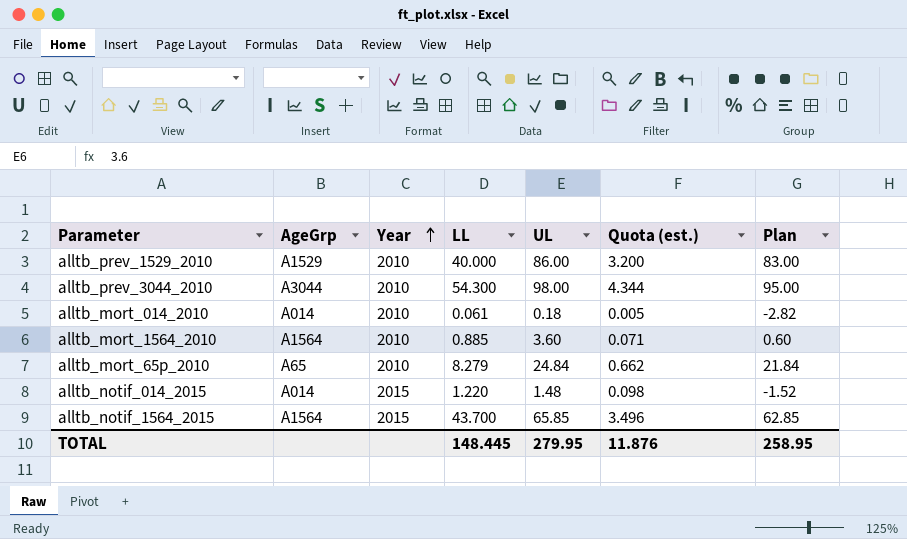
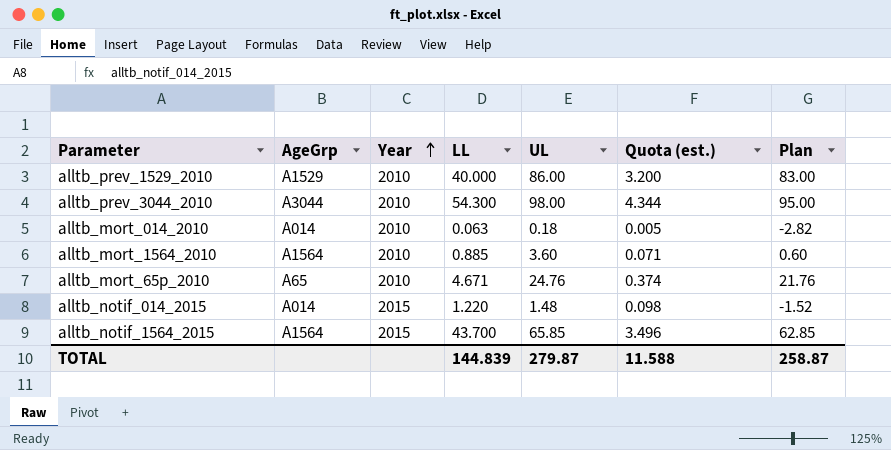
alltb_mort_014_2010 | LL: 0.061 -> 0.063
alltb_mort_65p_2010 | LL: 8.279 -> 4.671
alltb_mort_65p_2010 | UL: 24.84 -> 24.76
alltb_mort_65p_2010 | Quota (est.): 0.662 -> 0.374
alltb_mort_65p_2010 | Plan: 21.84 -> 21.76
TOTAL | LL: 148.445 -> 144.839
TOTAL | UL: 279.95 -> 279.87
TOTAL | Quota (est.): 11.876 -> 11.588
TOTAL | Plan: 258.95 -> 258.87

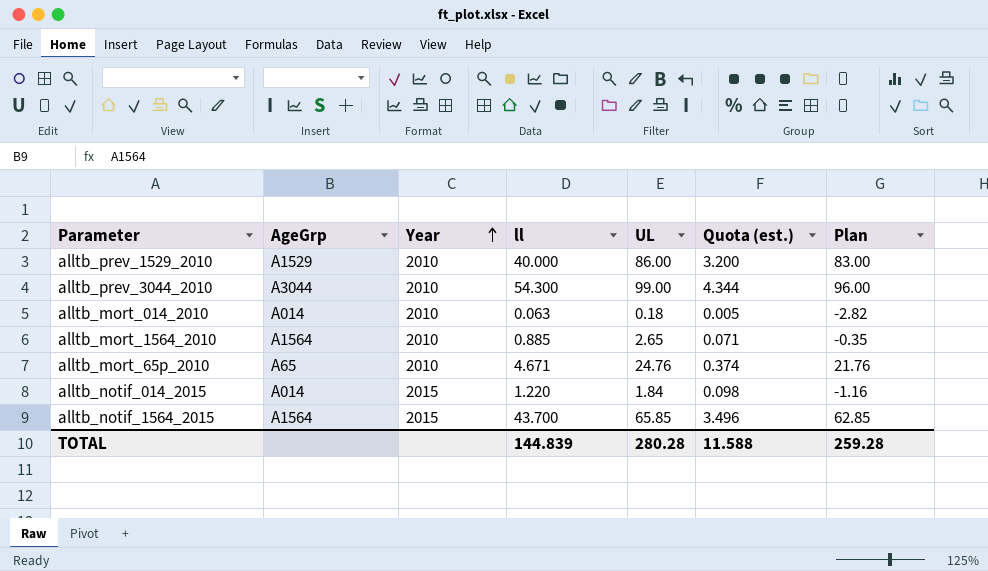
column name: LL -> ll
alltb_prev_3044_2010 | UL: 98.00 -> 99.00
alltb_prev_3044_2010 | Plan: 95.00 -> 96.00
alltb_mort_1564_2010 | UL: 3.60 -> 2.65
alltb_mort_1564_2010 | Plan: 0.60 -> -0.35
alltb_notif_014_2015 | UL: 1.48 -> 1.84
alltb_notif_014_2015 | Plan: -1.52 -> -1.16
TOTAL | UL: 279.87 -> 280.28
TOTAL | Plan: 258.87 -> 259.28

